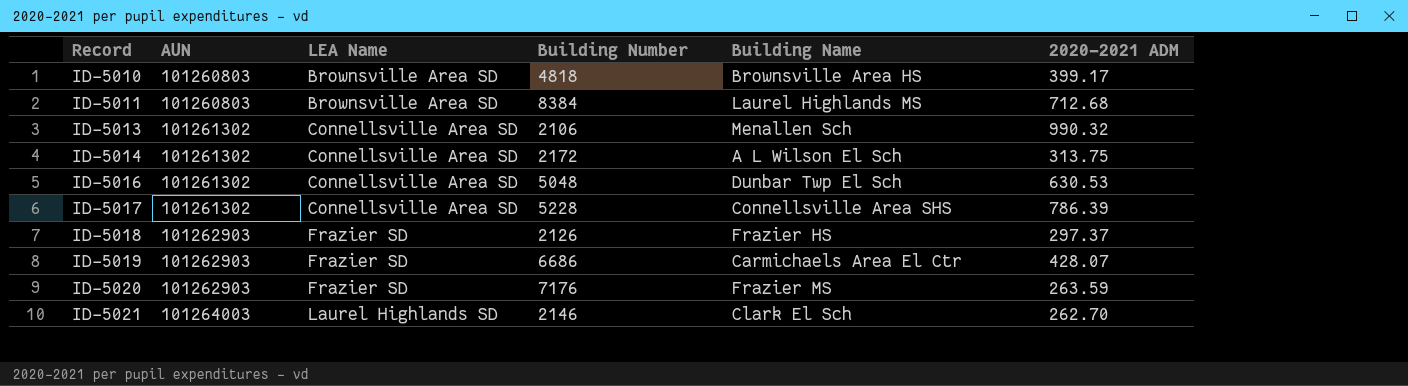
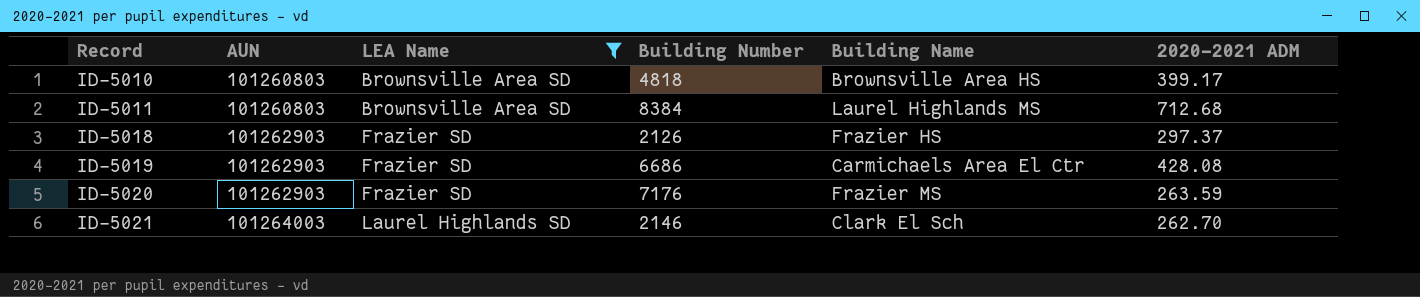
filter: none -> LEA Name != Connellsville Area SD
ID-5019 | 2020-2021 ADM: 428.07 -> 428.08

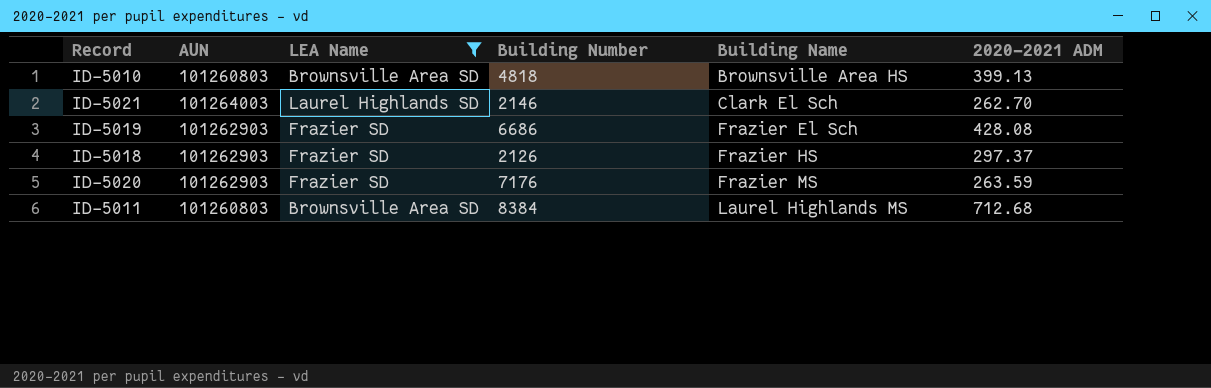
row order: Record ascending -> Building Name ascending
ID-5010 | 2020-2021 ADM: 399.17 -> 399.13
ID-5019 | Building Name: Carmichaels Area El Ctr -> Frazier El Sch

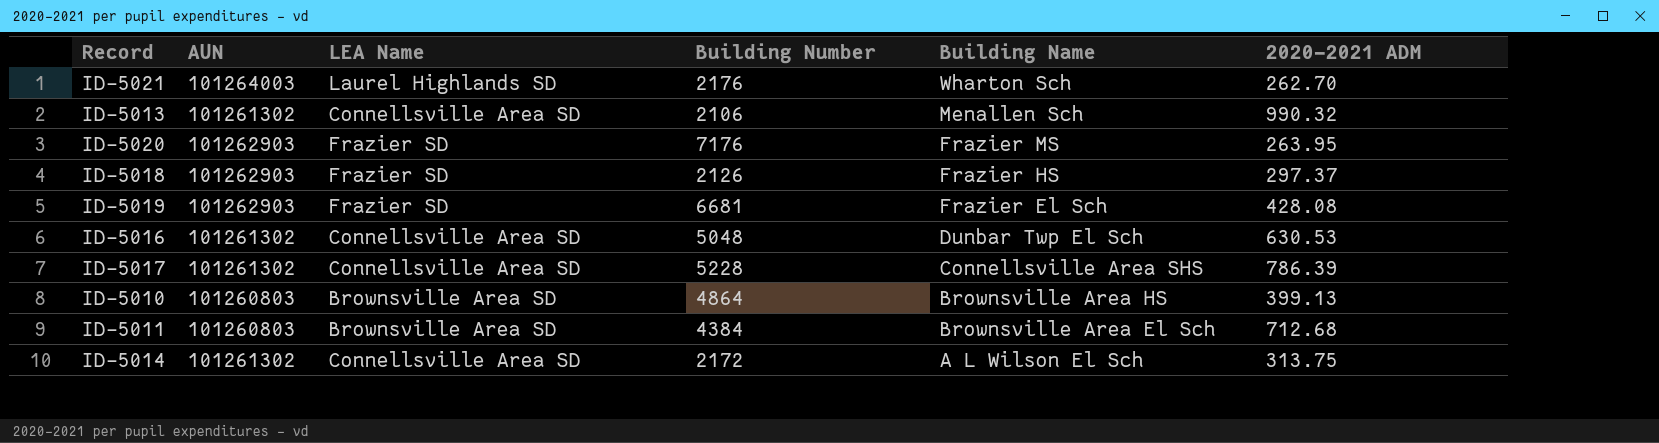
filter: LEA Name != Connellsville Area SD -> none
row order: Building Name ascending -> Building Name descending
ID-5021 | Building Number: 2146 -> 2176
ID-5021 | Building Name: Clark El Sch -> Wharton Sch
ID-5020 | 2020-2021 ADM: 263.59 -> 263.95
ID-5019 | Building Number: 6686 -> 6681
ID-5010 | Building Number: 4818 -> 4864
ID-5011 | Building Number: 8384 -> 4384
ID-5011 | Building Name: Laurel Highlands MS -> Brownsville Area El Sch

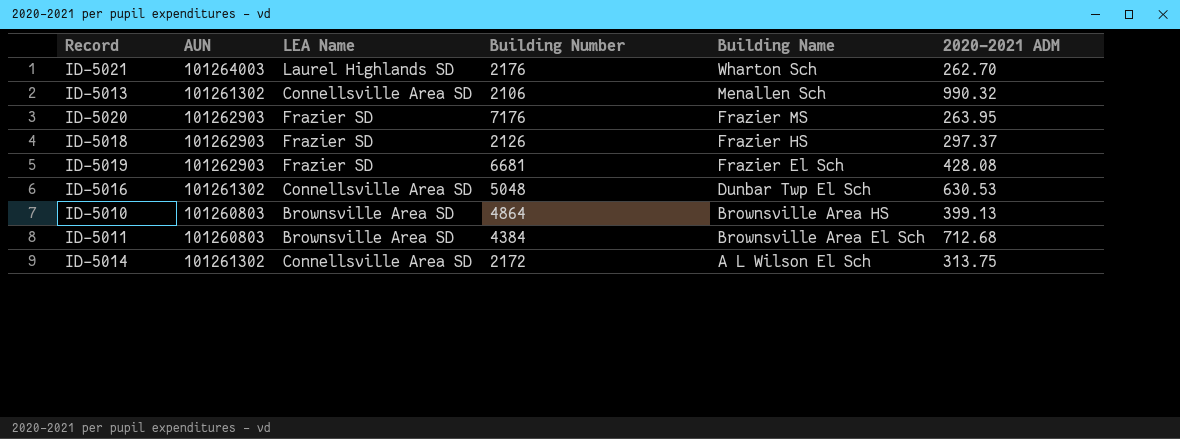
row ID-5017: 101261302 | Connellsville Area SD | 5228 | Connellsville Area SHS | 786.39 -> none

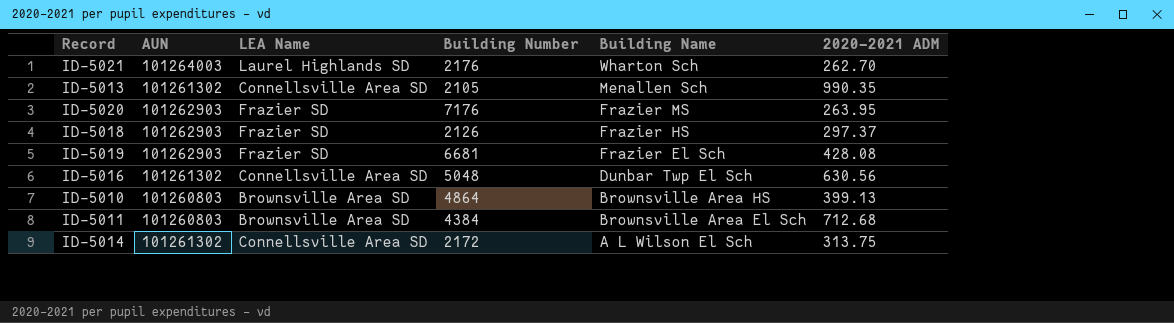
ID-5013 | Building Number: 2106 -> 2105
ID-5013 | 2020-2021 ADM: 990.32 -> 990.35
ID-5016 | 2020-2021 ADM: 630.53 -> 630.56

